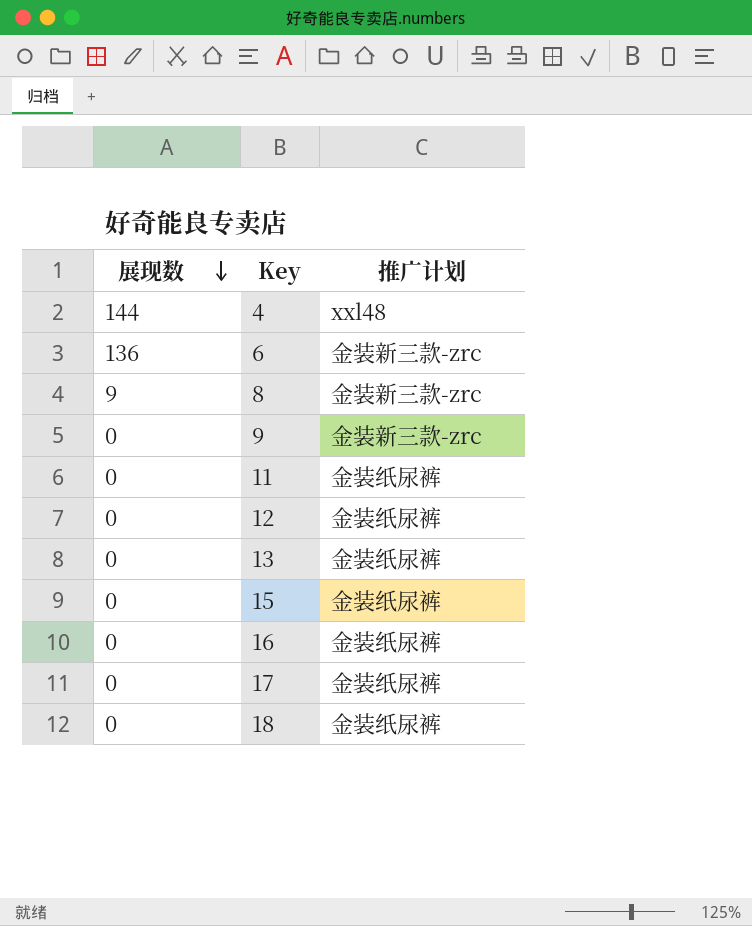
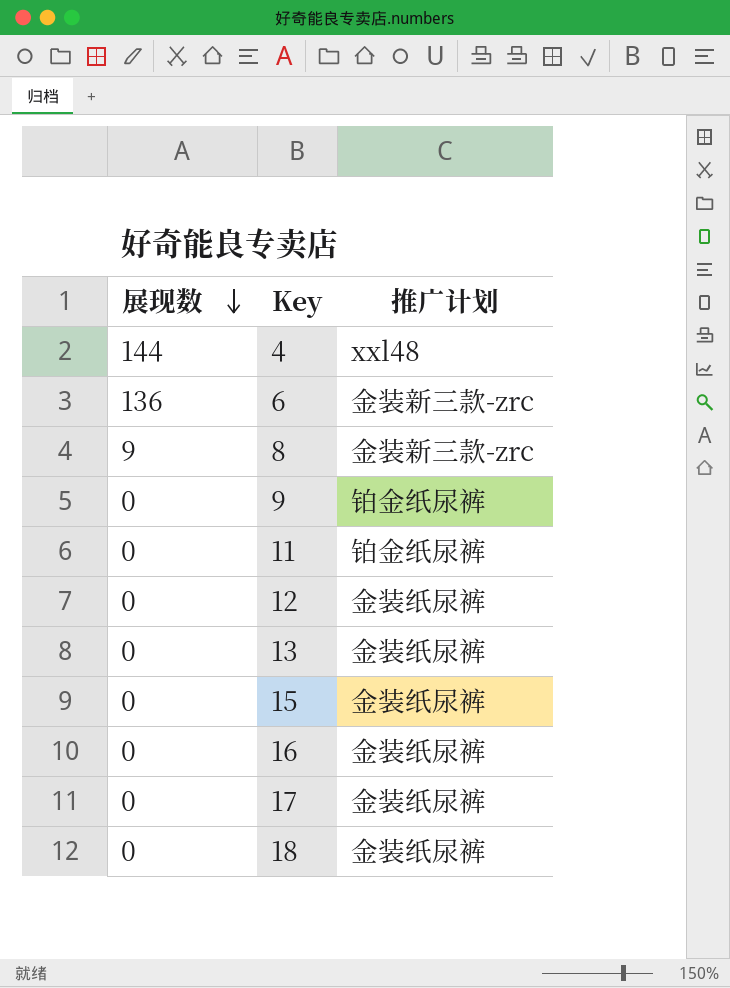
9 | 推广计划: 金装新三款-zrc -> 铂金纸尿裤
11 | 推广计划: 金装纸尿裤 -> 铂金纸尿裤

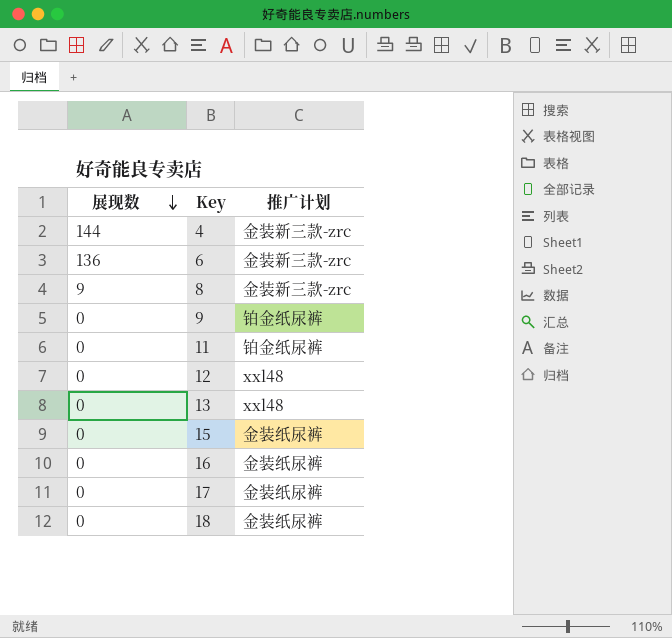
4 | 推广计划: xxl48 -> 金装新三款-zrc
12 | 推广计划: 金装纸尿裤 -> xxl48
13 | 推广计划: 金装纸尿裤 -> xxl48

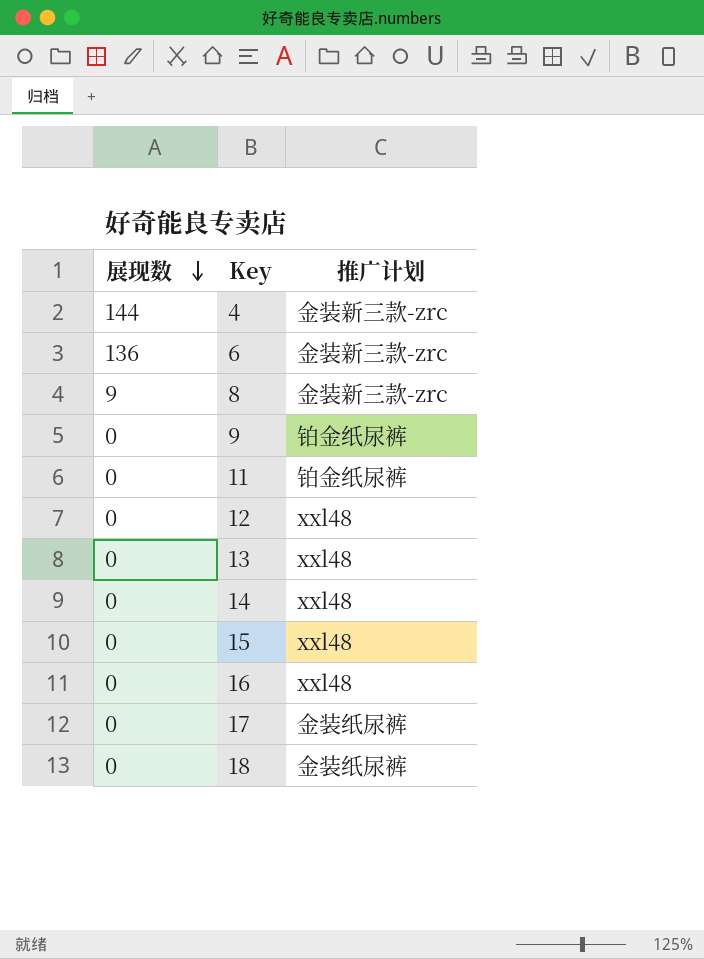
row 14: none -> 0 | xxl48
15 | 推广计划: 金装纸尿裤 -> xxl48
16 | 推广计划: 金装纸尿裤 -> xxl48

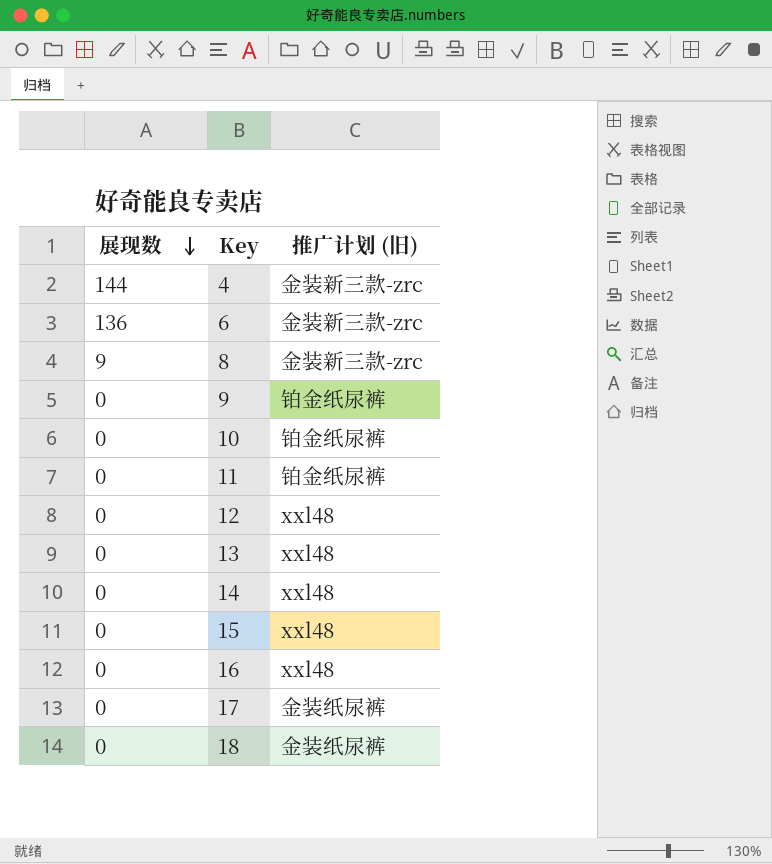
column name: 推广计划 -> 推广计划 (旧)
row 10: none -> 0 | 铂金纸尿裤

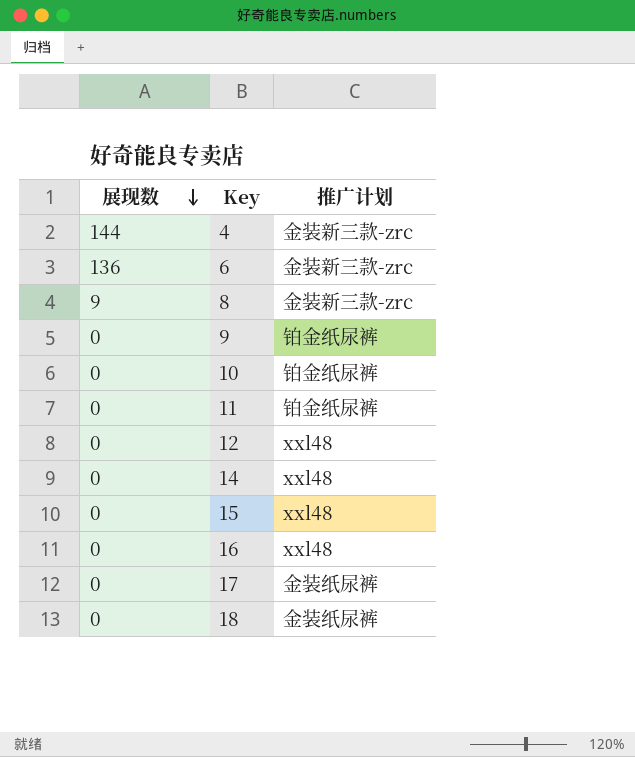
column name: 推广计划 (旧) -> 推广计划
row 13: 0 | xxl48 -> none

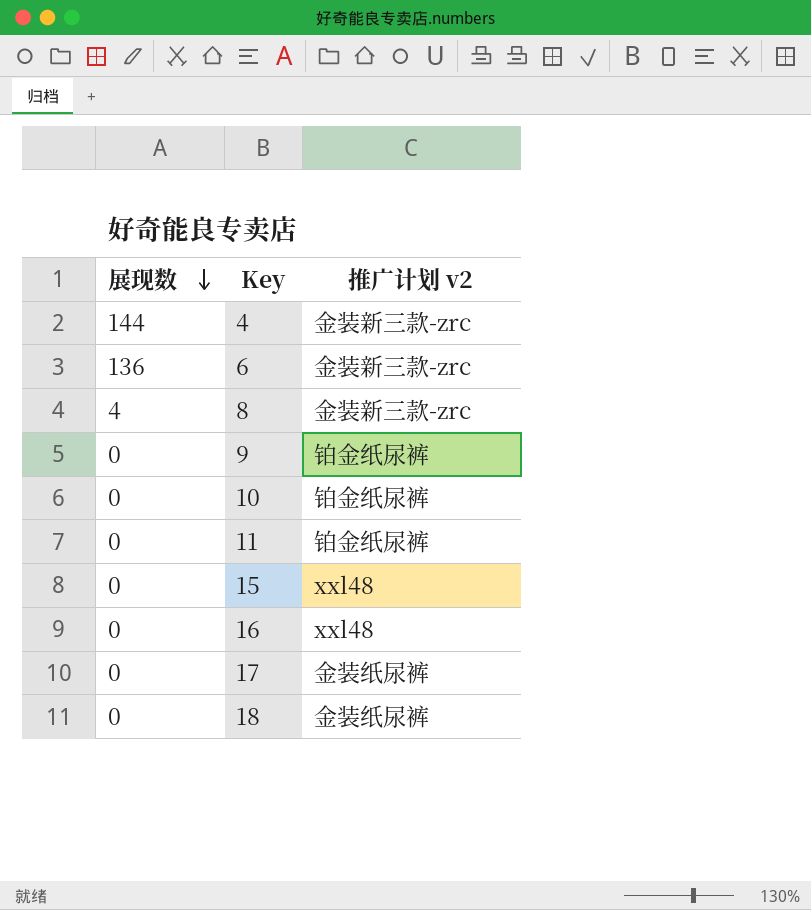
column name: 推广计划 -> 推广计划 v2
row 12: 0 | xxl48 -> none
row 14: 0 | xxl48 -> none
8 | 展现数: 9 -> 4

